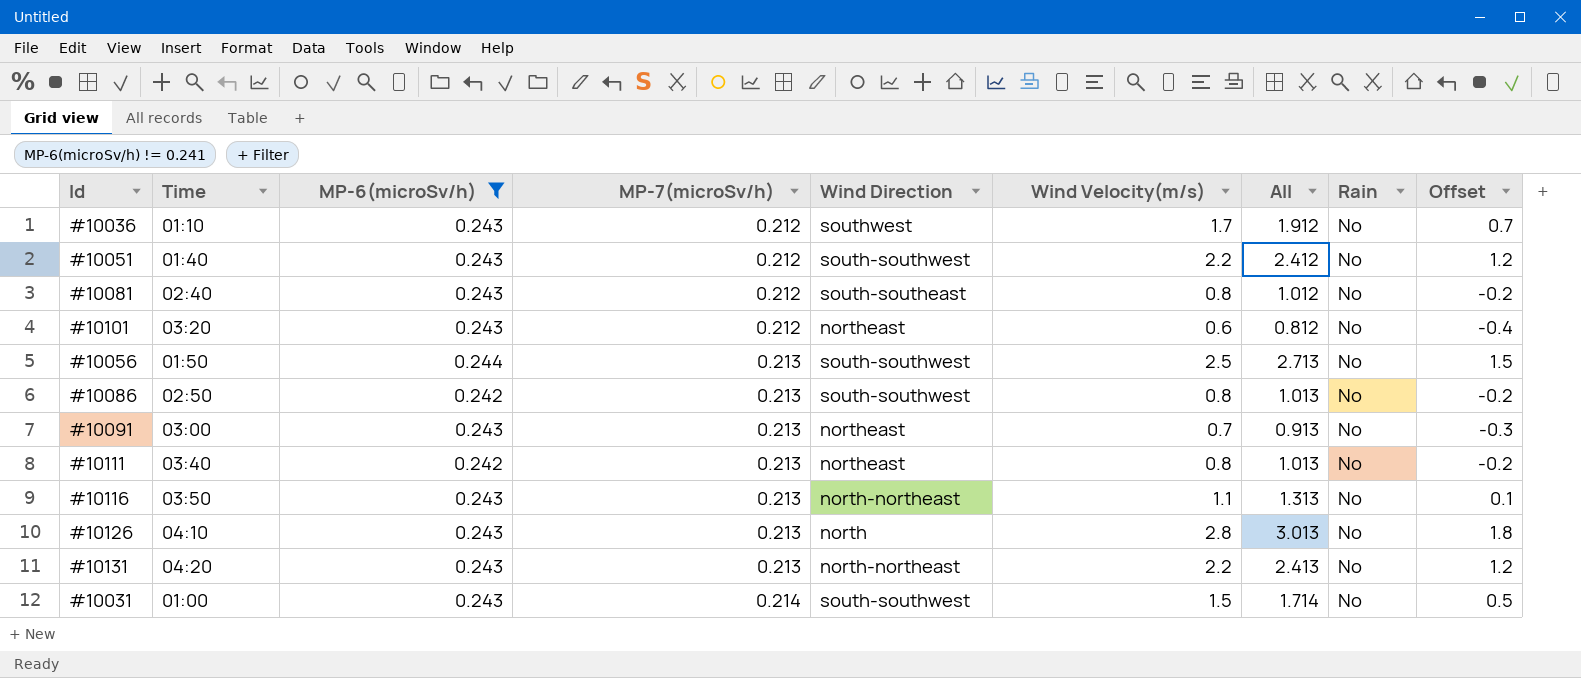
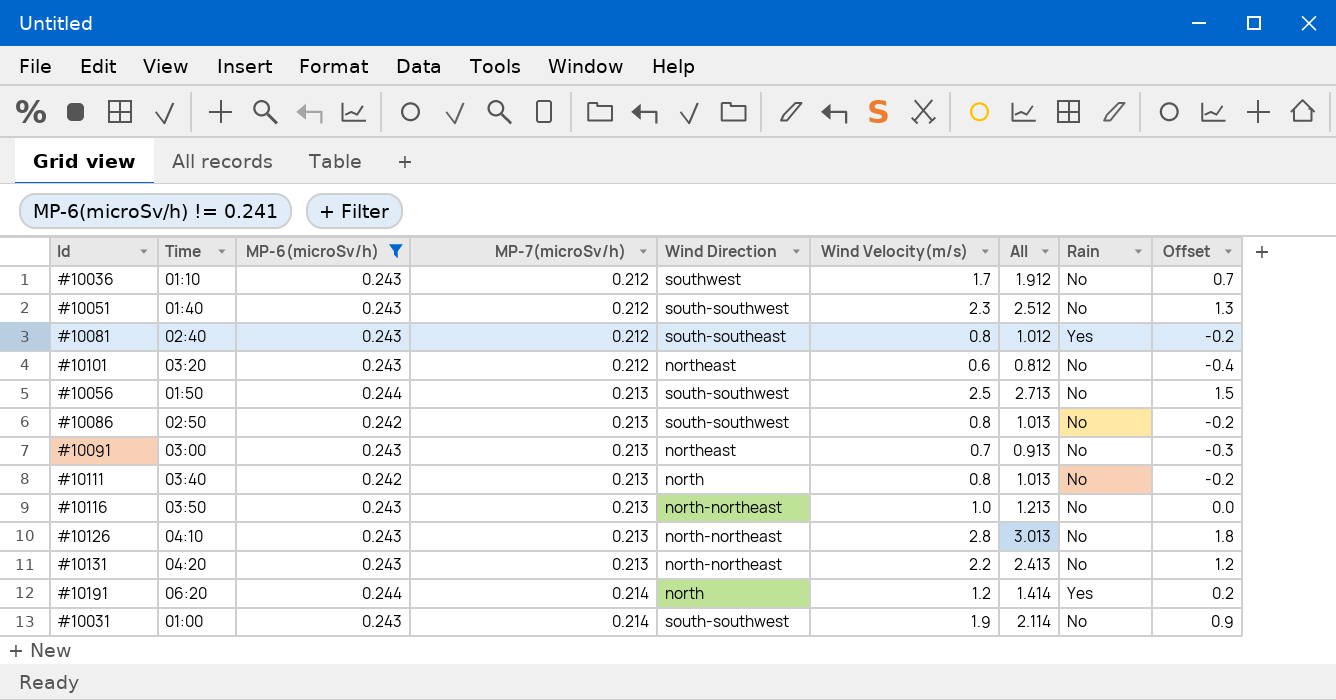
#10051 | Wind Velocity(m/s): 2.2 -> 2.3
#10051 | All: 2.412 -> 2.512
#10051 | Offset: 1.2 -> 1.3
#10081 | Rain: No -> Yes
#10111 | Wind Direction: northeast -> north
#10116 | Wind Velocity(m/s): 1.1 -> 1.0
#10116 | All: 1.313 -> 1.213
#10116 | Offset: 0.1 -> 0.0
#10126 | Wind Direction: north -> north-northeast
row #10191: none -> 06:20 | 0.244 | 0.214 | north | 1.2 | 1.414 | Yes | 0.2
#10031 | Wind Velocity(m/s): 1.5 -> 1.9
#10031 | All: 1.714 -> 2.114
#10031 | Offset: 0.5 -> 0.9

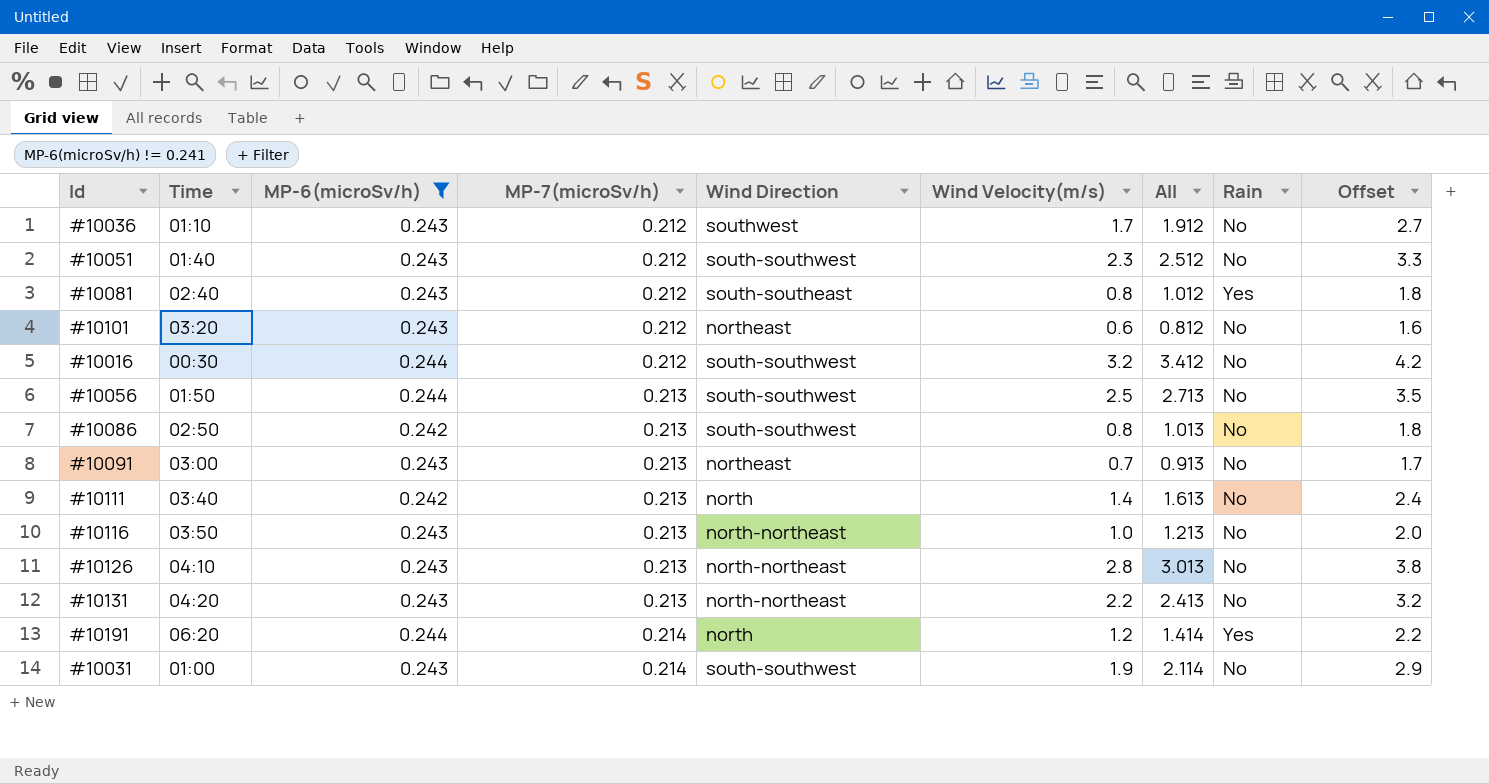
column Offset | formula: [Wind Velocity(m/s)] - 1 -> [Wind Velocity(m/s)] + 1
row #10016: none -> 00:30 | 0.244 | 0.212 | south-southwest | 3.2 | 3.412 | No | 4.2
#10111 | Wind Velocity(m/s): 0.8 -> 1.4
#10111 | All: 1.013 -> 1.613

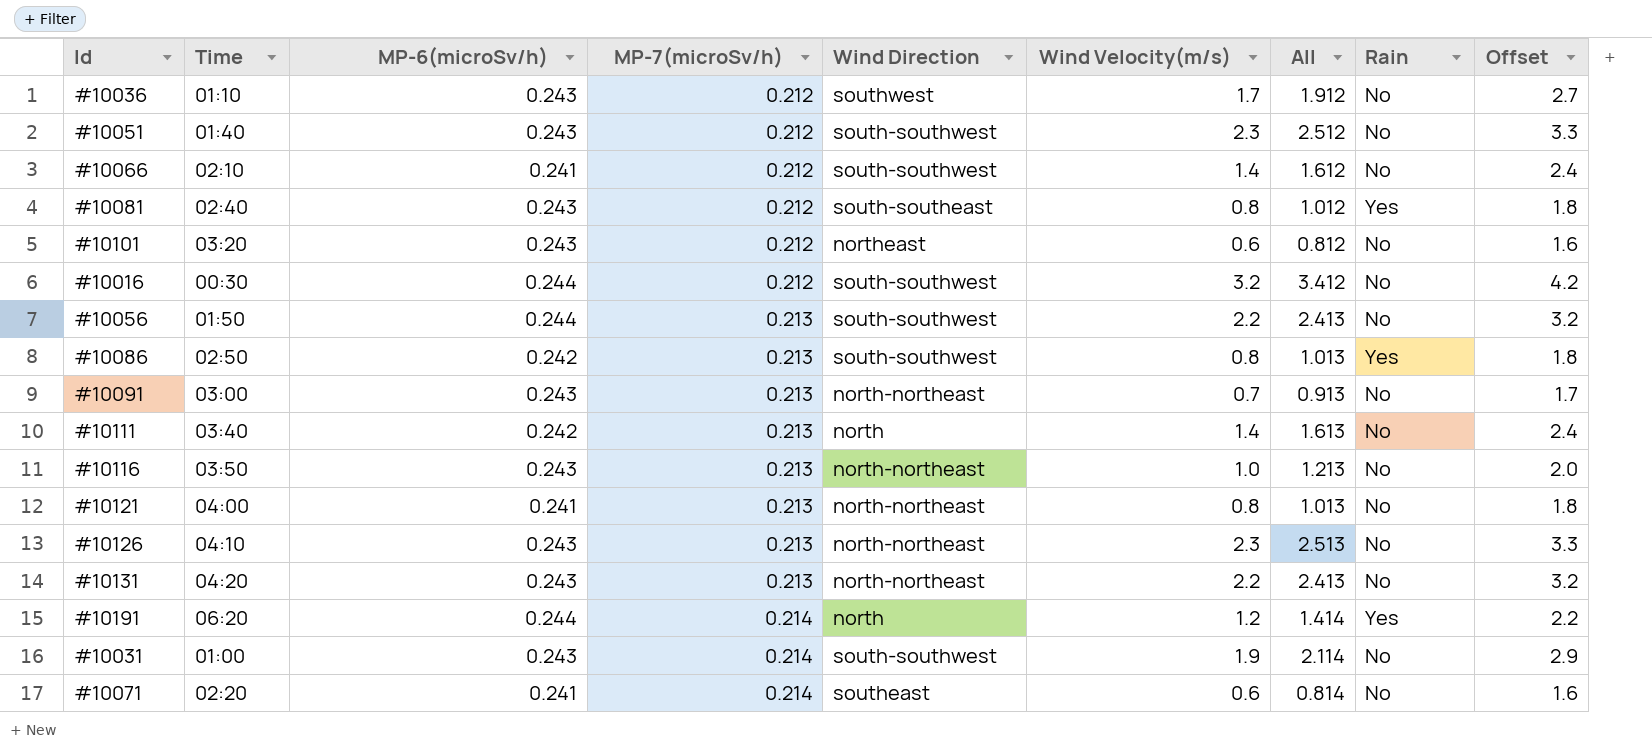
filter: MP-6(microSv/h) != 0.241 -> none
#10056 | Wind Velocity(m/s): 2.5 -> 2.2
#10056 | All: 2.713 -> 2.413
#10056 | Offset: 3.5 -> 3.2
#10086 | Rain: No -> Yes
#10091 | Wind Direction: northeast -> north-northeast
#10126 | Wind Velocity(m/s): 2.8 -> 2.3
#10126 | All: 3.013 -> 2.513
#10126 | Offset: 3.8 -> 3.3

